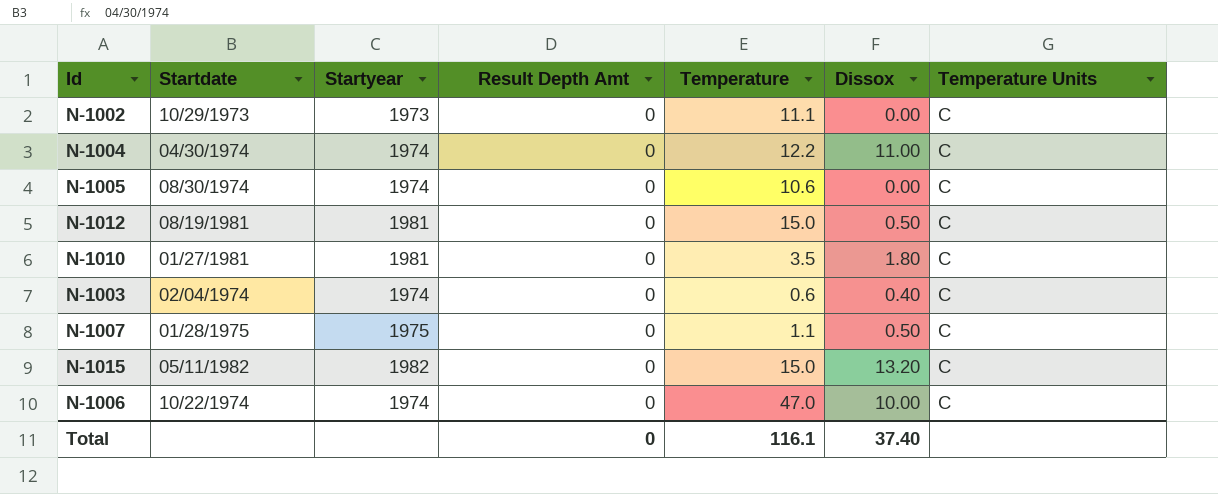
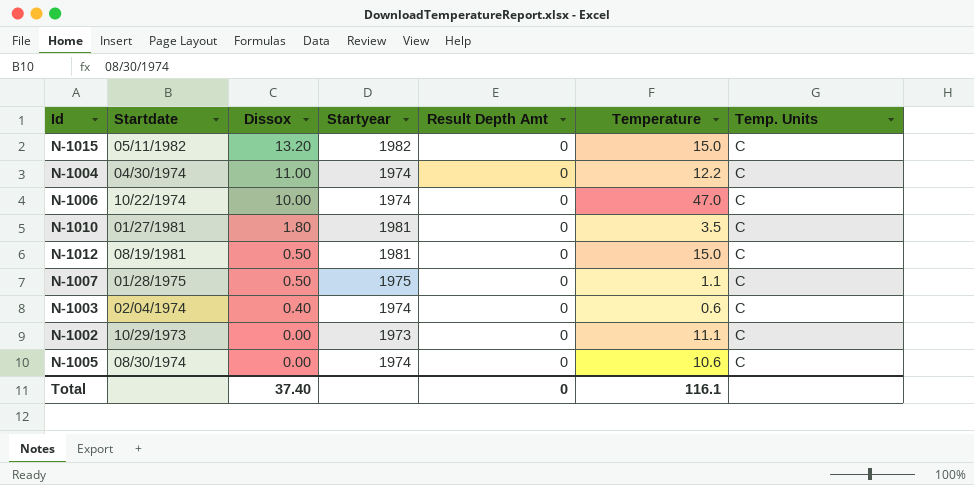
row order: none -> Dissox descending
column Dissox | position: 6 -> 3
column name: Temperature Units -> Temp. Units

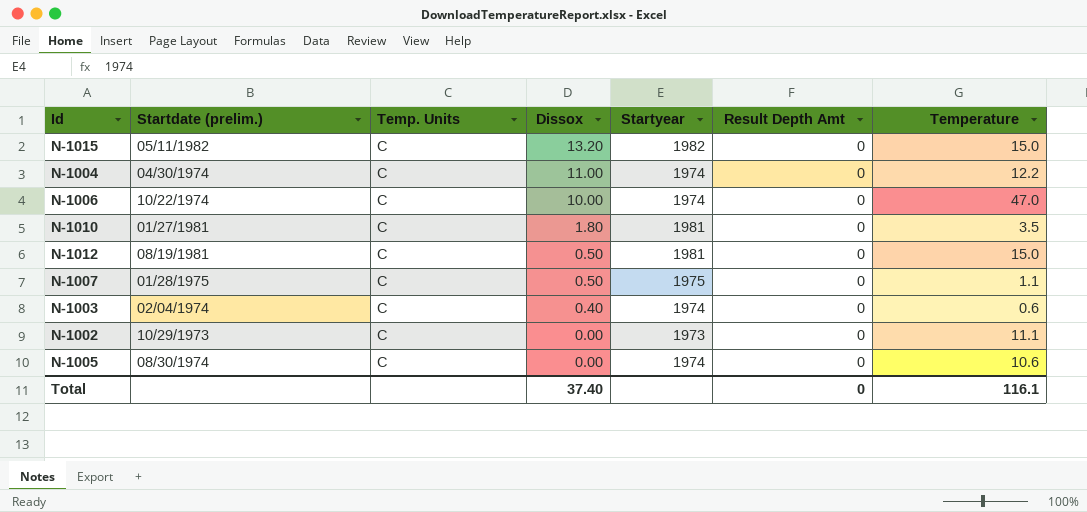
column name: Startdate -> Startdate (prelim.)
column Temp. Units | position: 7 -> 3

